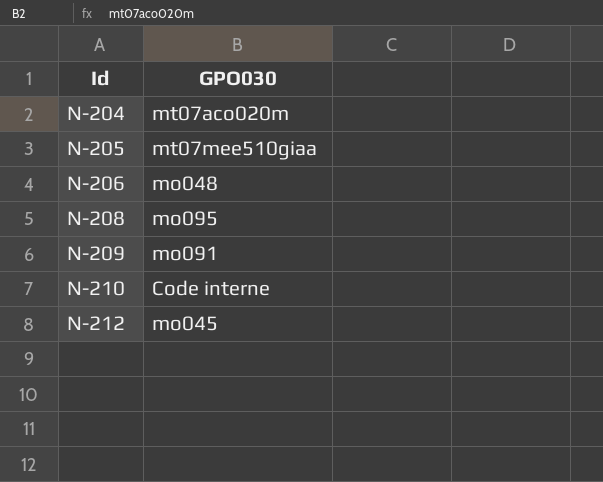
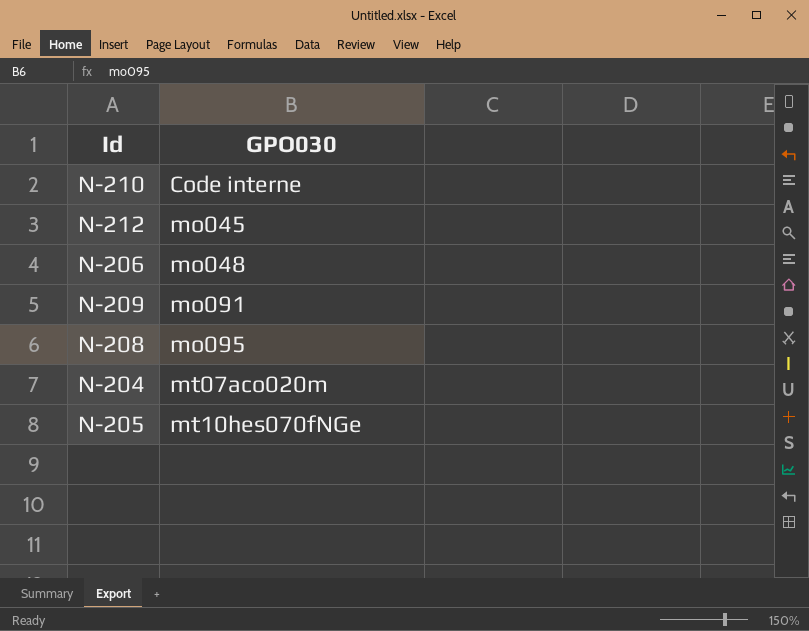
row order: Id ascending -> GPO030 ascending
N-205 | GPO030: mt07mee510giaa -> mt10hes070fNGe

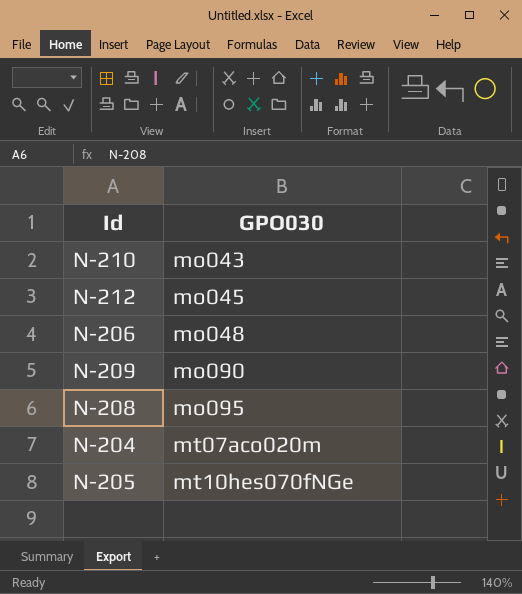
N-210 | GPO030: Code interne -> mo043
N-209 | GPO030: mo091 -> mo090

